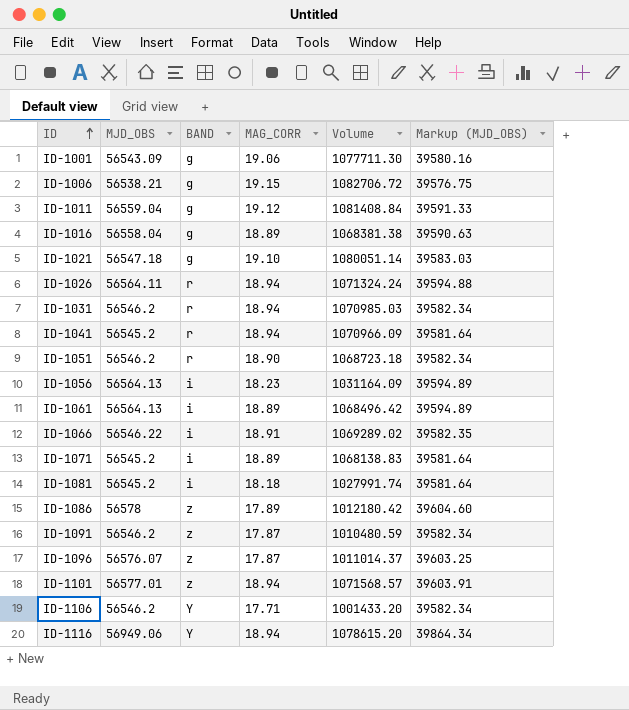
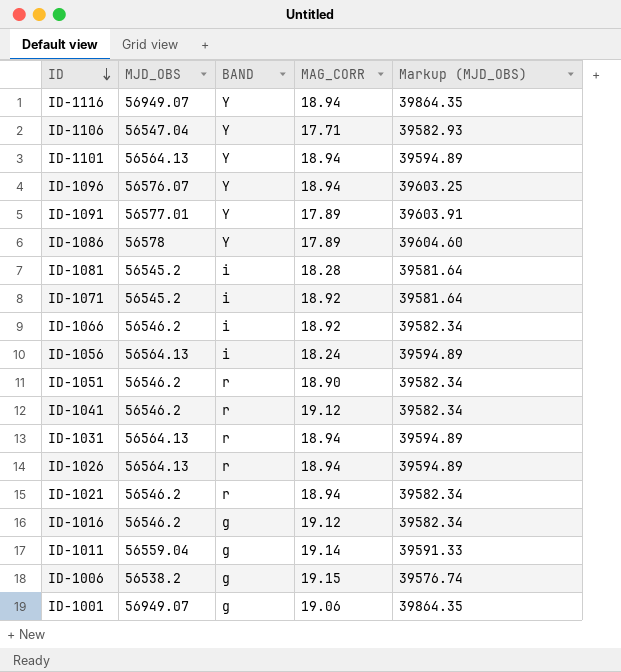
row order: ID ascending -> ID descending
column Volume | formula: [MJD_OBS] * [MAG_CORR] -> none
row ID-1061: 56564.13 | i | 18.89 | 1068496.42 | 39594.89 -> none
ID-1116 | MJD_OBS: 56949.06 -> 56949.07
ID-1116 | Markup (MJD_OBS): 39864.34 -> 39864.35
ID-1106 | MJD_OBS: 56546.2 -> 56547.04
ID-1106 | Markup (MJD_OBS): 39582.34 -> 39582.93
ID-1101 | MJD_OBS: 56577.01 -> 56564.13
ID-1101 | BAND: z -> Y
ID-1101 | Markup (MJD_OBS): 39603.91 -> 39594.89
ID-1096 | BAND: z -> Y
ID-1096 | MAG_CORR: 17.87 -> 18.94
ID-1091 | MJD_OBS: 56546.2 -> 56577.01
ID-1091 | BAND: z -> Y
ID-1091 | MAG_CORR: 17.87 -> 17.89
ID-1091 | Markup (MJD_OBS): 39582.34 -> 39603.91
ID-1086 | BAND: z -> Y
ID-1081 | MAG_CORR: 18.18 -> 18.28
ID-1071 | MAG_CORR: 18.89 -> 18.92
ID-1066 | MJD_OBS: 56546.22 -> 56546.2
ID-1066 | MAG_CORR: 18.91 -> 18.92
ID-1066 | Markup (MJD_OBS): 39582.35 -> 39582.34
ID-1056 | MAG_CORR: 18.23 -> 18.24
ID-1041 | MJD_OBS: 56545.2 -> 56546.2
ID-1041 | MAG_CORR: 18.94 -> 19.12
ID-1041 | Markup (MJD_OBS): 39581.64 -> 39582.34
ID-1031 | MJD_OBS: 56546.2 -> 56564.13
ID-1031 | Markup (MJD_OBS): 39582.34 -> 39594.89
ID-1026 | MJD_OBS: 56564.11 -> 56564.13
ID-1026 | Markup (MJD_OBS): 39594.88 -> 39594.89
ID-1021 | MJD_OBS: 56547.18 -> 56546.2
ID-1021 | BAND: g -> r
ID-1021 | MAG_CORR: 19.10 -> 18.94
ID-1021 | Markup (MJD_OBS): 39583.03 -> 39582.34
ID-1016 | MJD_OBS: 56558.04 -> 56546.2
ID-1016 | MAG_CORR: 18.89 -> 19.12
ID-1016 | Markup (MJD_OBS): 39590.63 -> 39582.34
ID-1011 | MAG_CORR: 19.12 -> 19.14
ID-1006 | MJD_OBS: 56538.21 -> 56538.2
ID-1006 | Markup (MJD_OBS): 39576.75 -> 39576.74
ID-1001 | MJD_OBS: 56543.09 -> 56949.07
ID-1001 | Markup (MJD_OBS): 39580.16 -> 39864.35

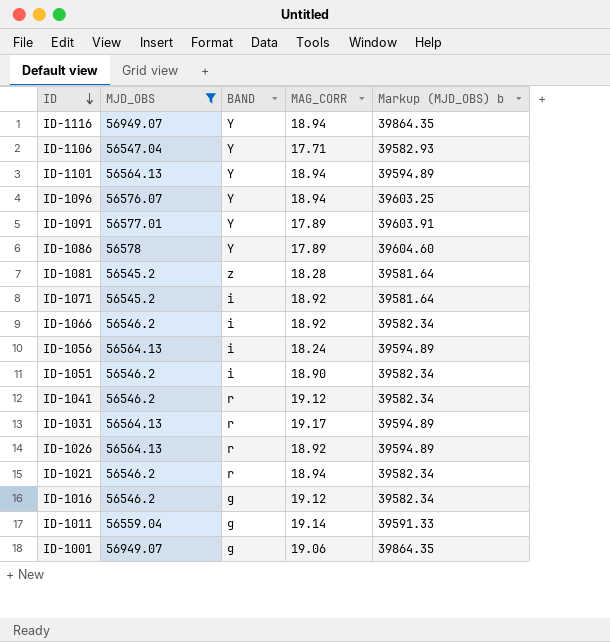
filter: none -> MJD_OBS != 56538.2
column name: Markup (MJD_OBS) -> Markup (MJD_OBS) b
ID-1081 | BAND: i -> z
ID-1051 | BAND: r -> i
ID-1031 | MAG_CORR: 18.94 -> 19.17
ID-1026 | MAG_CORR: 18.94 -> 18.92

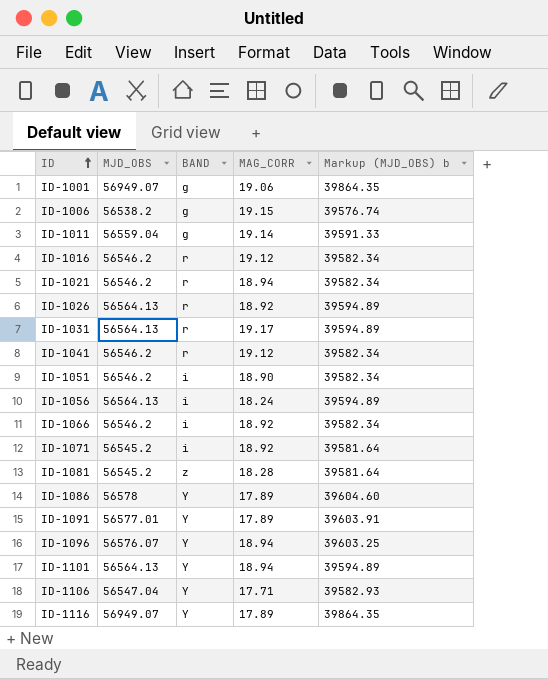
filter: MJD_OBS != 56538.2 -> none
row order: ID descending -> ID ascending
ID-1016 | BAND: g -> r
ID-1116 | MAG_CORR: 18.94 -> 17.89

